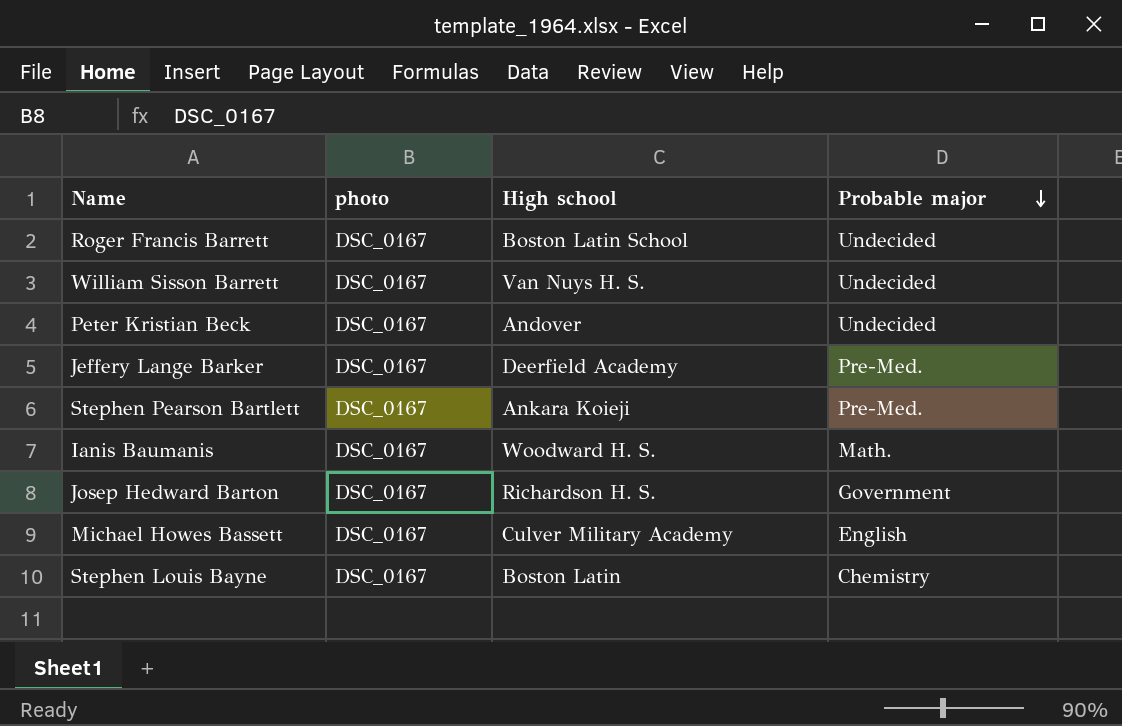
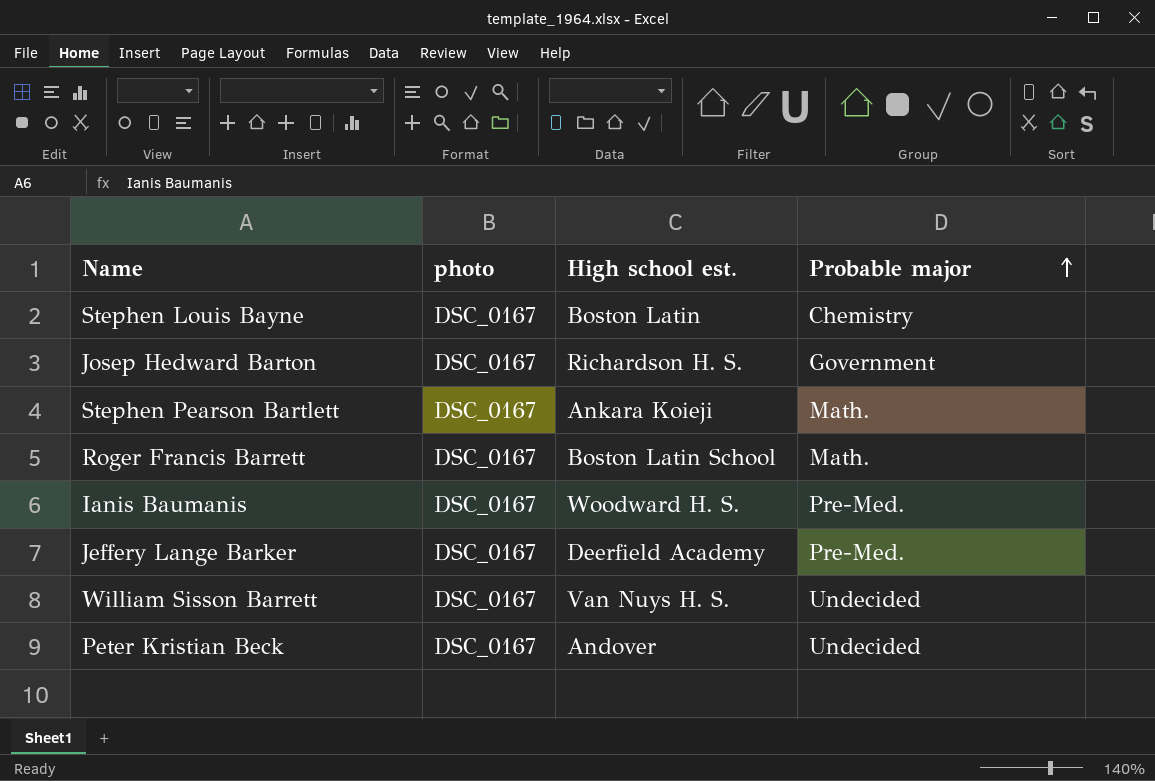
row order: Probable major descending -> Probable major ascending
column name: High school -> High school est.
row Michael Howes Bassett: DSC_0167 | Culver Military Academy | English -> none
Stephen Pearson Bartlett | Probable major: Pre-Med. -> Math.
Roger Francis Barrett | Probable major: Undecided -> Math.
Ianis Baumanis | Probable major: Math. -> Pre-Med.

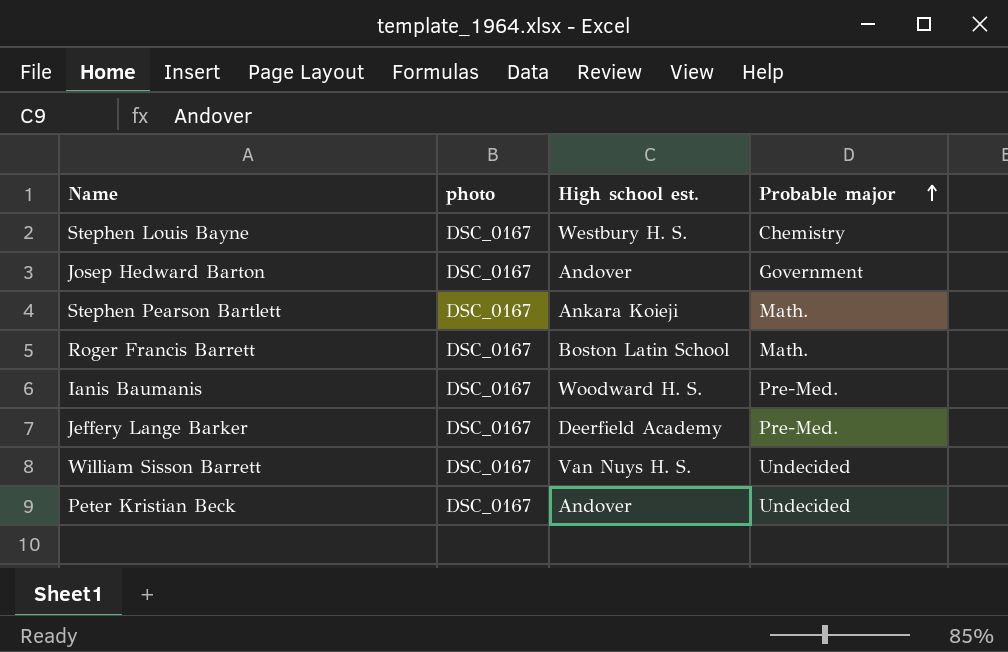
Stephen Louis Bayne | High school est.: Boston Latin -> Westbury H. S.
Josep Hedward Barton | High school est.: Richardson H. S. -> Andover

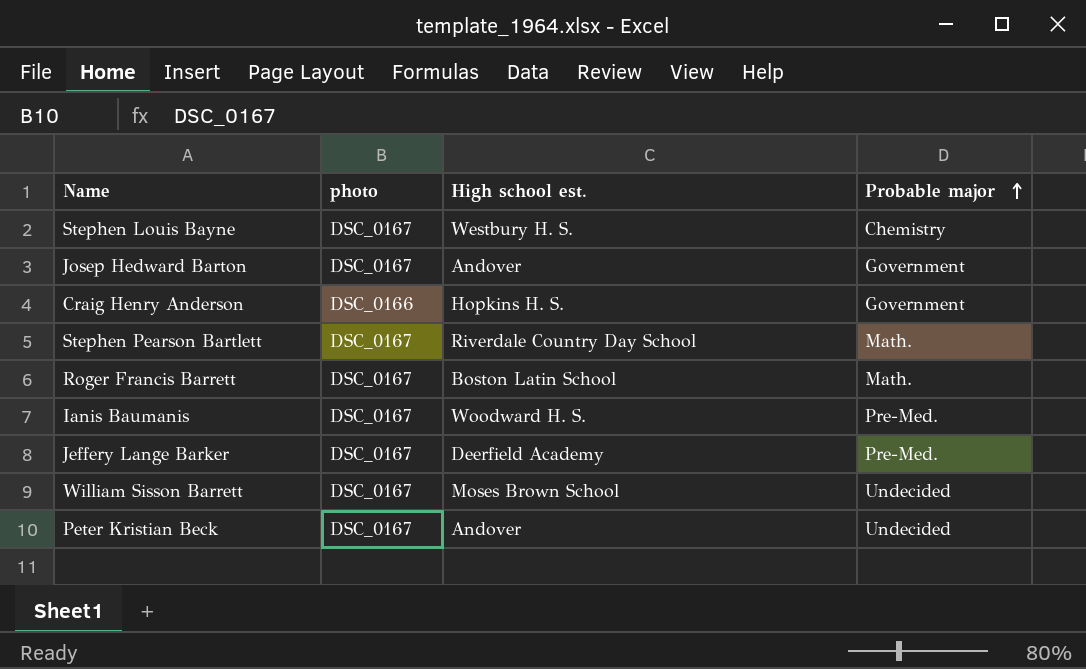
row Craig Henry Anderson: none -> DSC_0166 | Hopkins H. S. | Government
Stephen Pearson Bartlett | High school est.: Ankara Koieji -> Riverdale Country Day School
William Sisson Barrett | High school est.: Van Nuys H. S. -> Moses Brown School

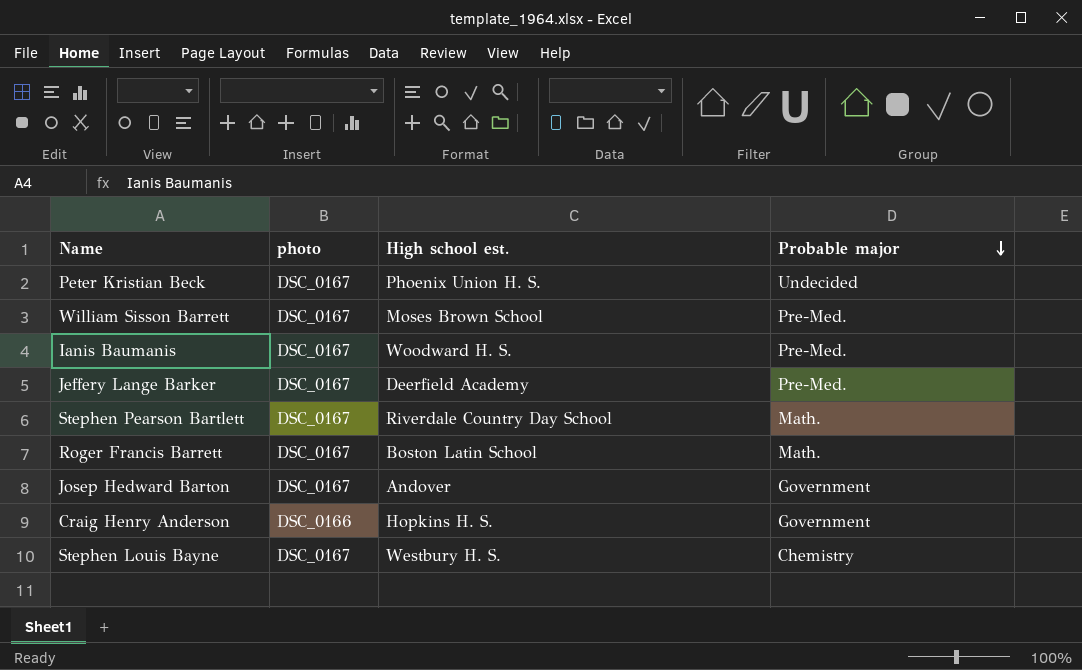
row order: Probable major ascending -> Probable major descending
Peter Kristian Beck | High school est.: Andover -> Phoenix Union H. S.
William Sisson Barrett | Probable major: Undecided -> Pre-Med.

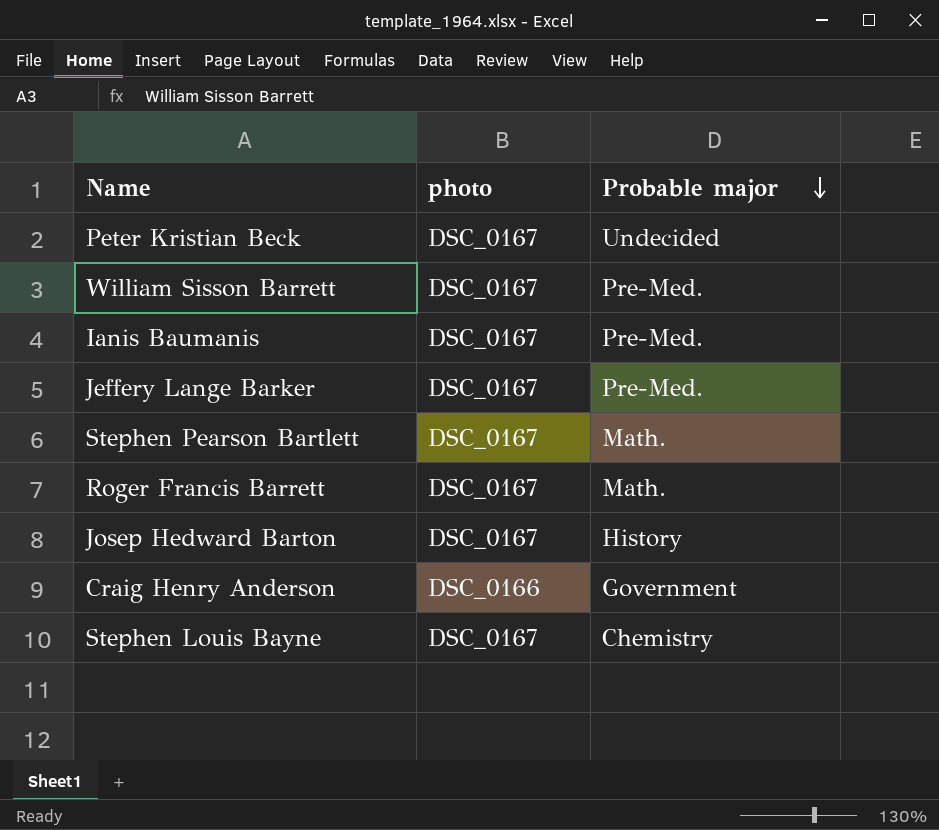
column High school est. | position: 3 -> none
Josep Hedward Barton | Probable major: Government -> History

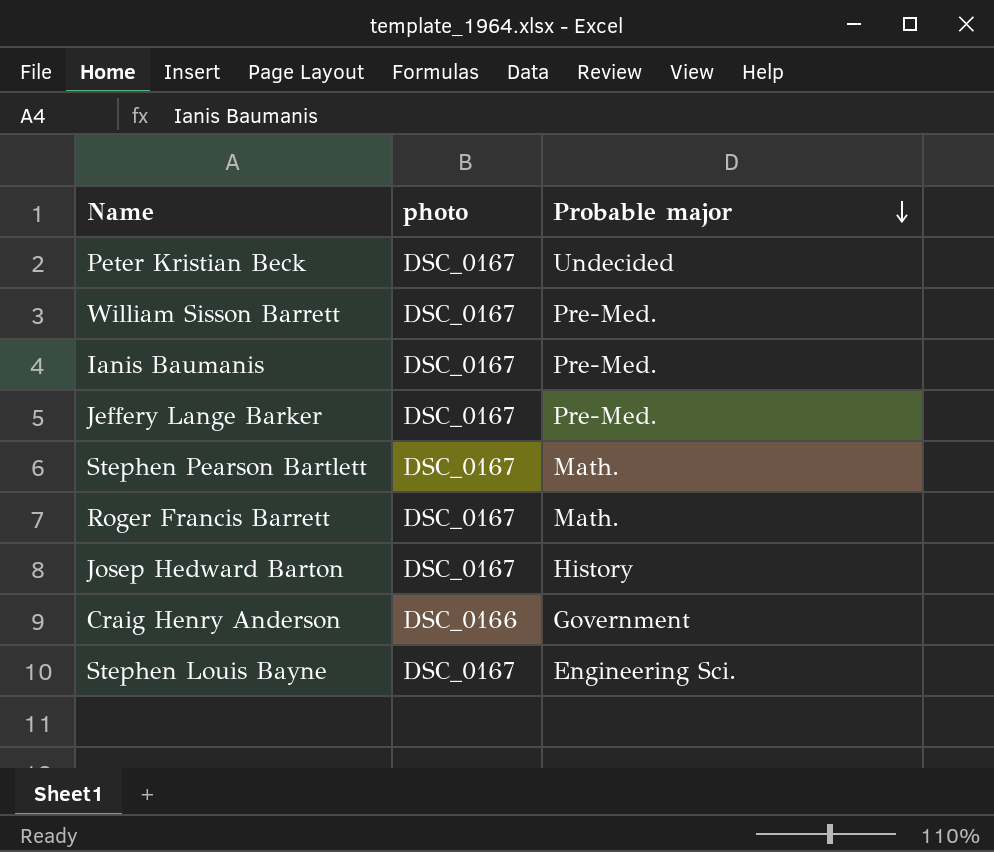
Stephen Louis Bayne | Probable major: Chemistry -> Engineering Sci.

